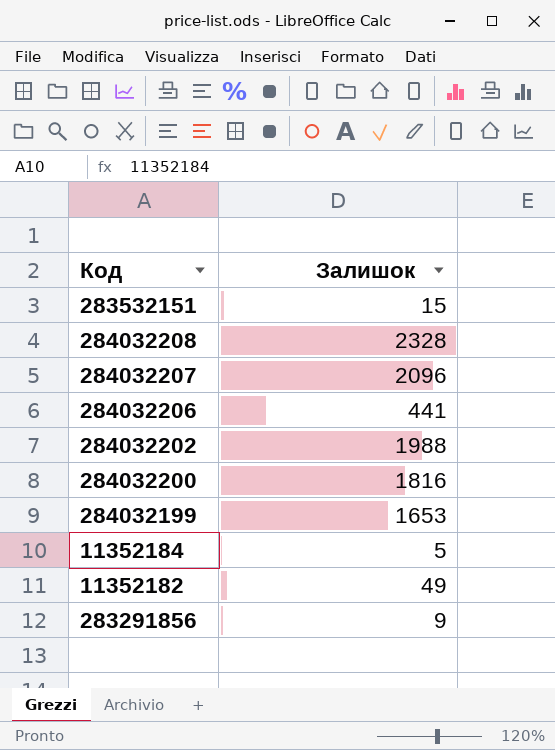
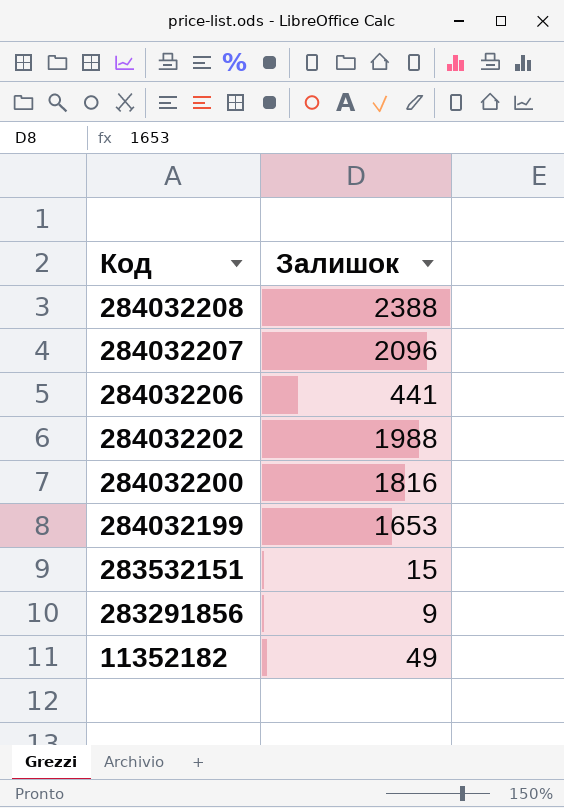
row order: none -> Код descending
row 11352184: 5 -> none
284032208 | Залишок: 2328 -> 2388

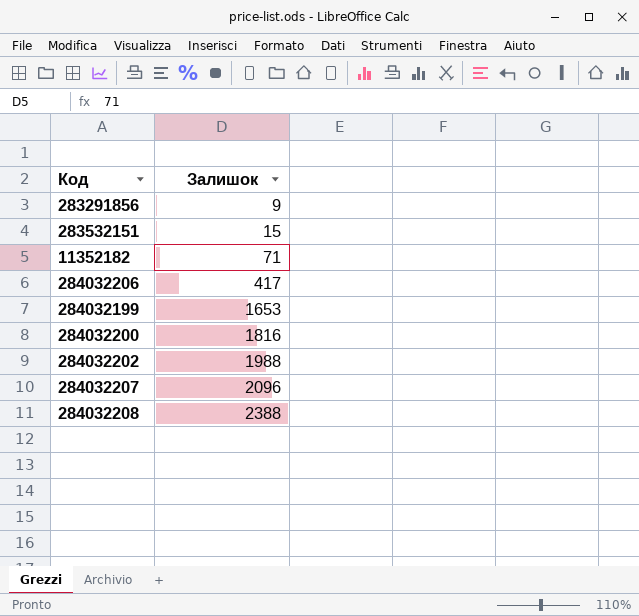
row order: Код descending -> Залишок ascending
11352182 | Залишок: 49 -> 71
284032206 | Залишок: 441 -> 417

